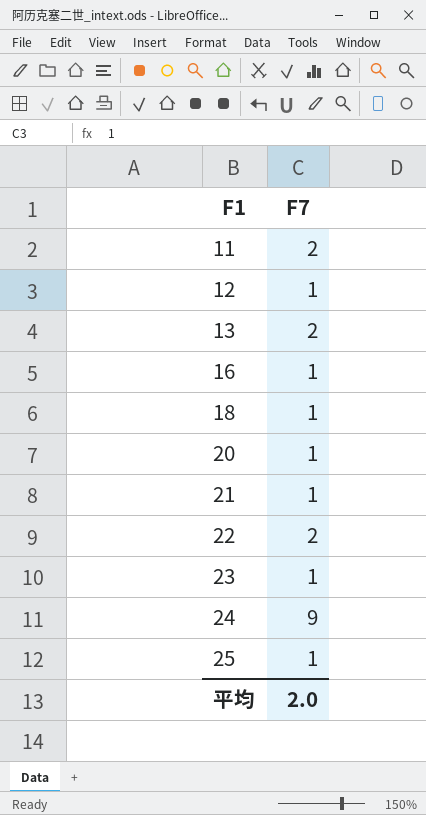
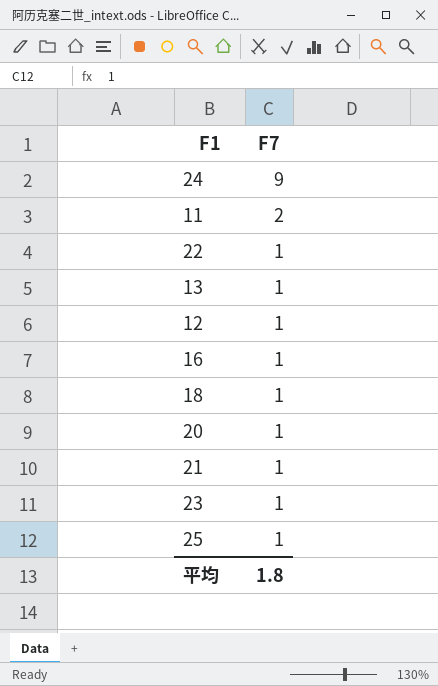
row order: F1 ascending -> F7 descending
22 | F7: 2 -> 1
13 | F7: 2 -> 1
平均 | F7: 2.0 -> 1.8

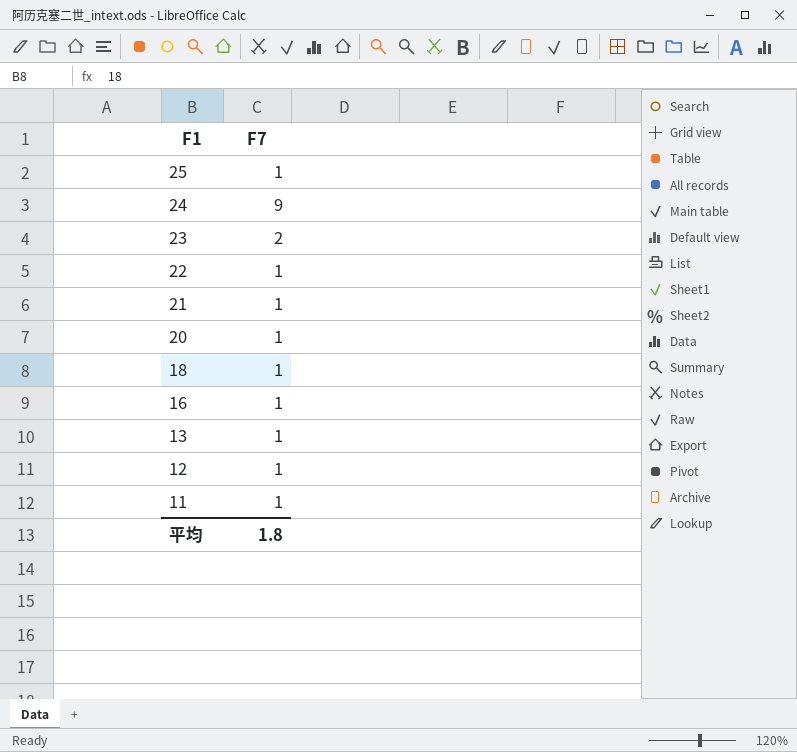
row order: F7 descending -> F1 descending
23 | F7: 1 -> 2
11 | F7: 2 -> 1

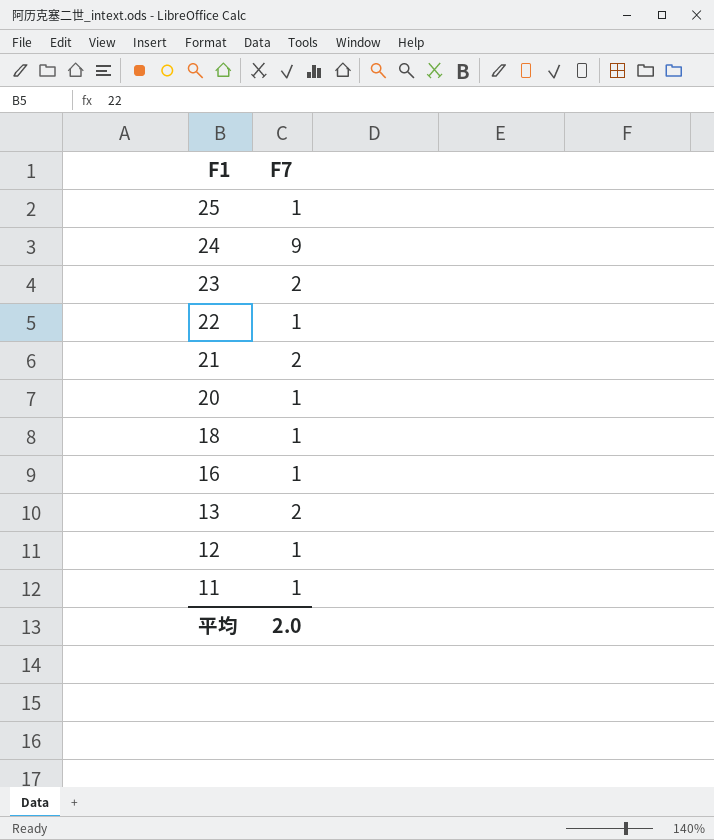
21 | F7: 1 -> 2
13 | F7: 1 -> 2
平均 | F7: 1.8 -> 2.0

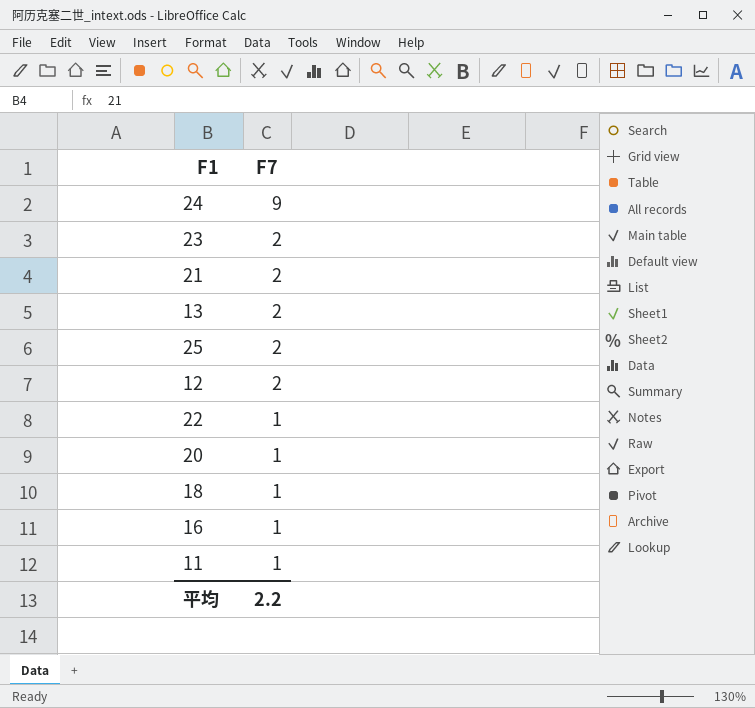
row order: F1 descending -> F7 descending
25 | F7: 1 -> 2
12 | F7: 1 -> 2
平均 | F7: 2.0 -> 2.2

